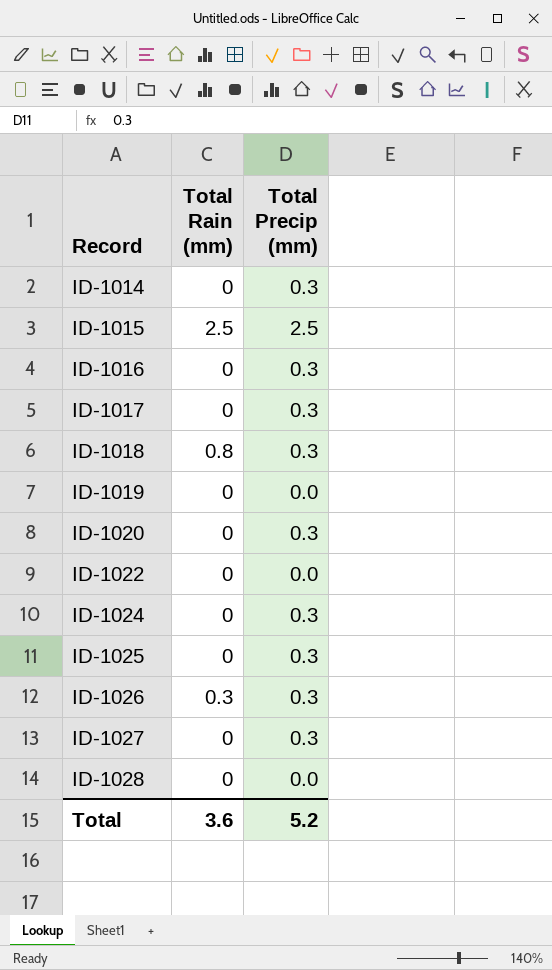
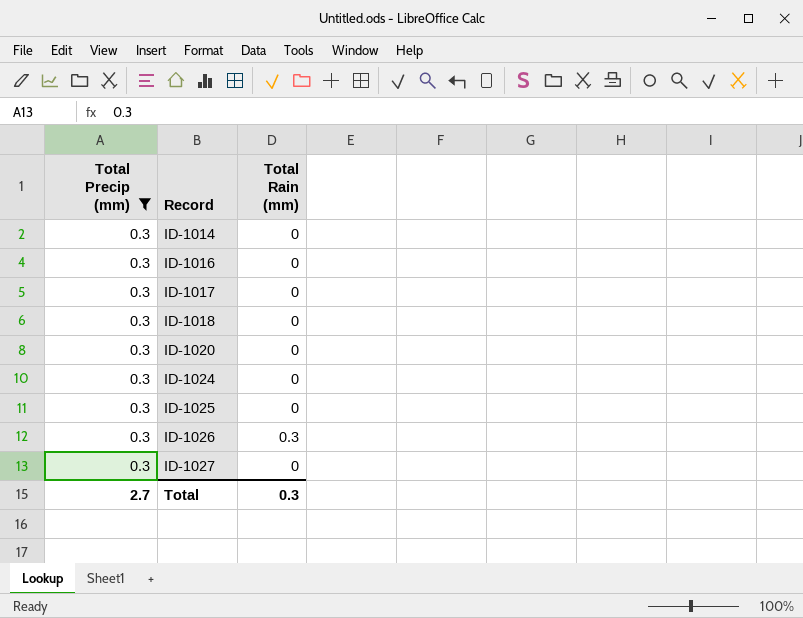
filter: none -> Total Precip (mm) = 0.3
column Total Precip (mm) | position: 3 -> 1
ID-1018 | Total Rain (mm): 0.8 -> 0
Total | Total Precip (mm): 5.2 -> 2.7
Total | Total Rain (mm): 3.6 -> 0.3

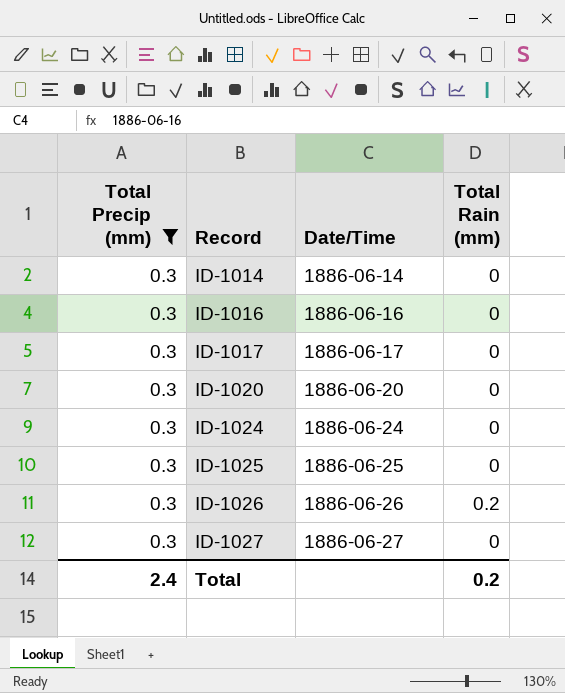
column Date/Time | position: none -> 3
row ID-1018: 0.3 | 0 -> none
ID-1026 | Total Rain (mm): 0.3 -> 0.2
Total | Total Precip (mm): 2.7 -> 2.4
Total | Total Rain (mm): 0.3 -> 0.2

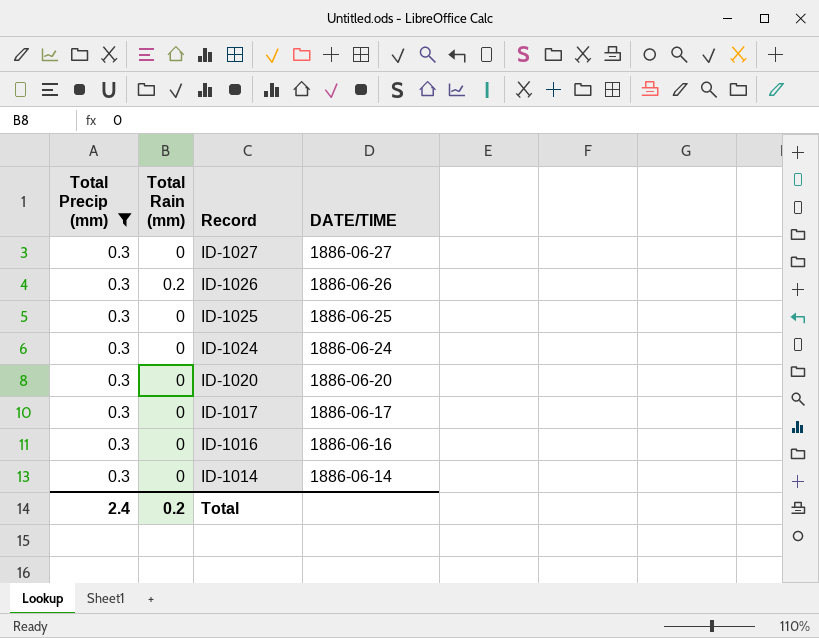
row order: Record ascending -> Record descending
column Total Rain (mm) | position: 4 -> 2
column name: Date/Time -> DATE/TIME

